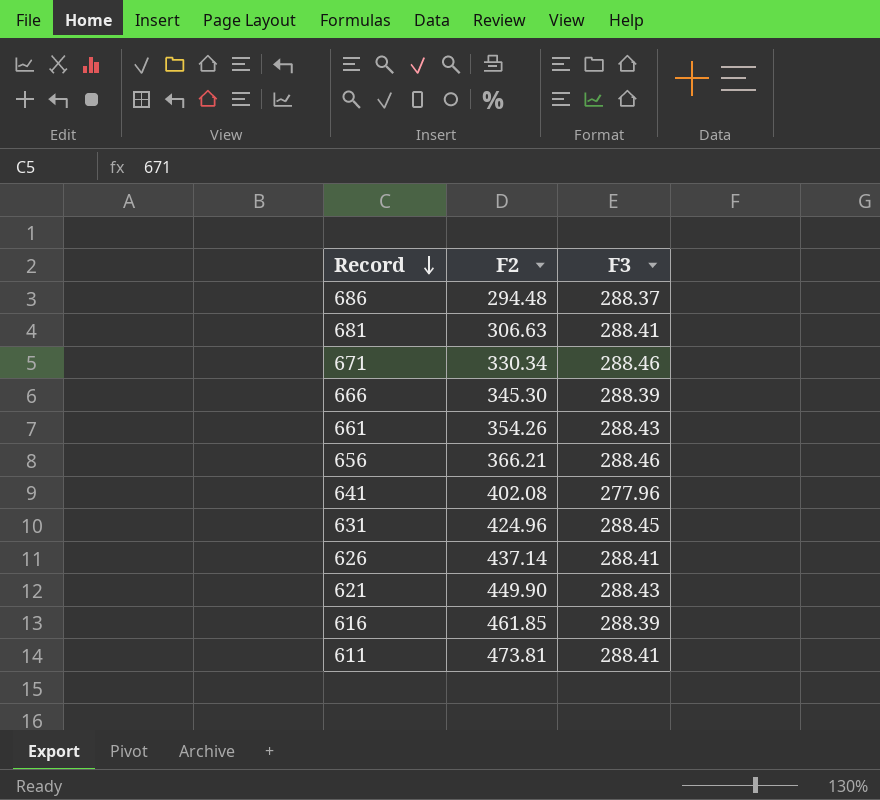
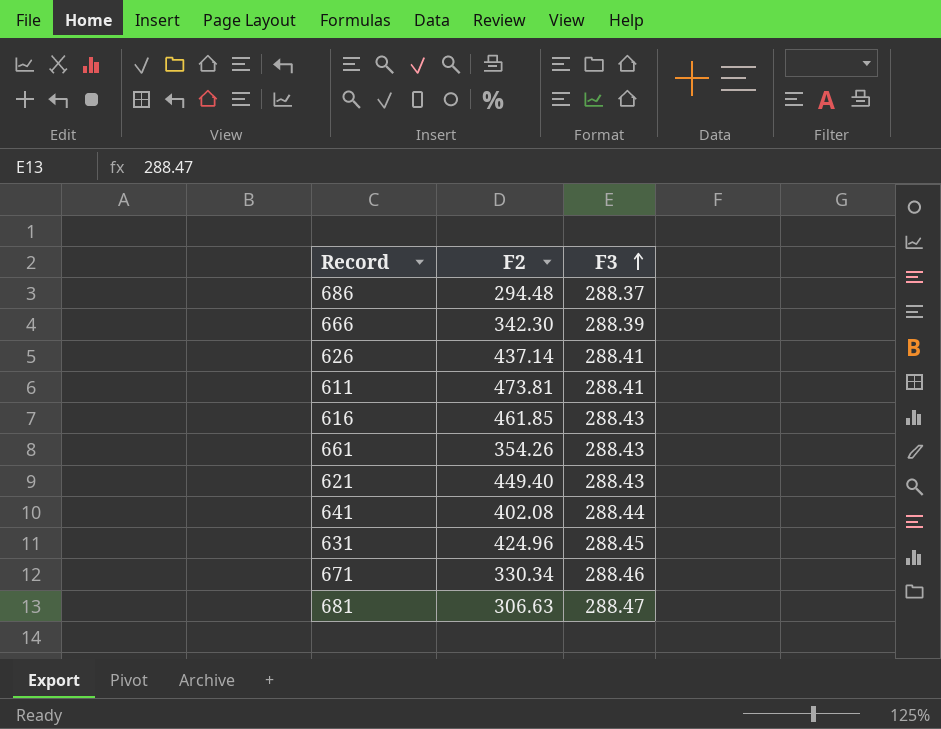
row order: Record descending -> F3 ascending
row 656: 366.21 | 288.46 -> none
666 | F2: 345.30 -> 342.30
616 | F3: 288.39 -> 288.43
621 | F2: 449.90 -> 449.40
641 | F3: 277.96 -> 288.44
681 | F3: 288.41 -> 288.47

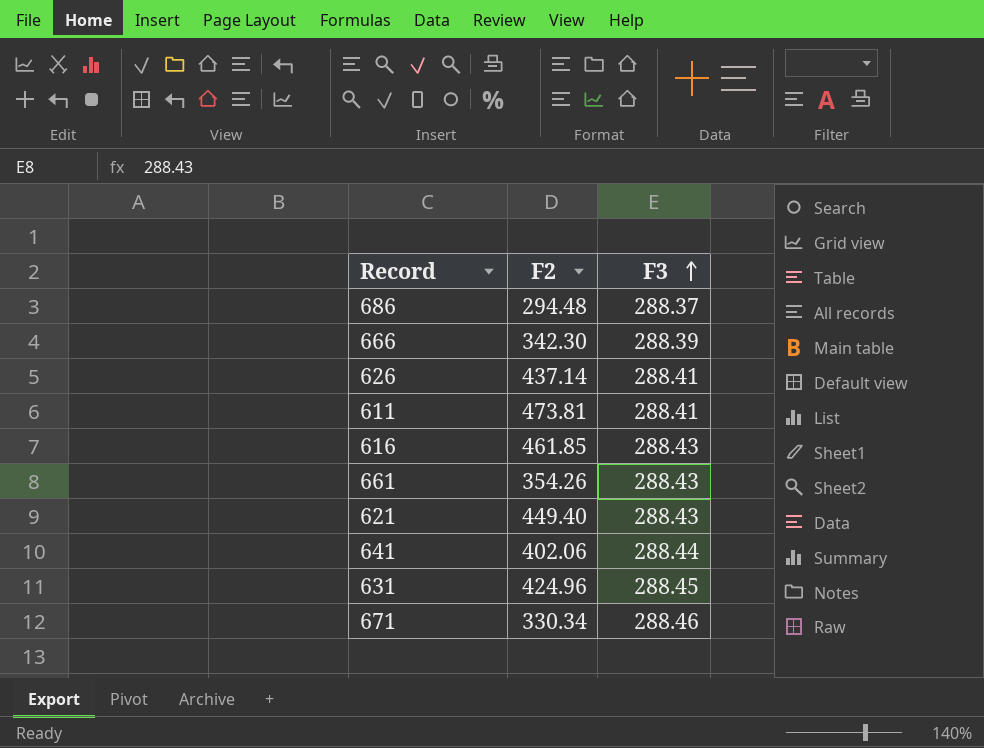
row 681: 306.63 | 288.47 -> none
641 | F2: 402.08 -> 402.06

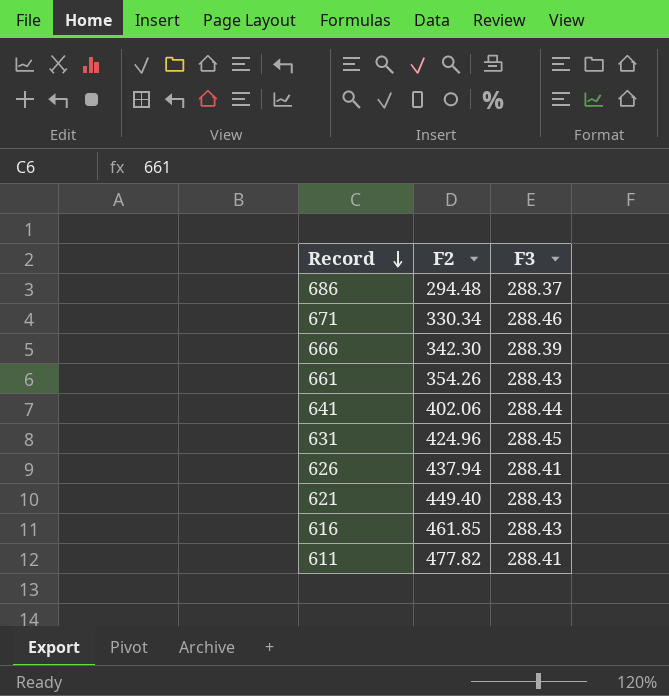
row order: F3 ascending -> Record descending
626 | F2: 437.14 -> 437.94
611 | F2: 473.81 -> 477.82

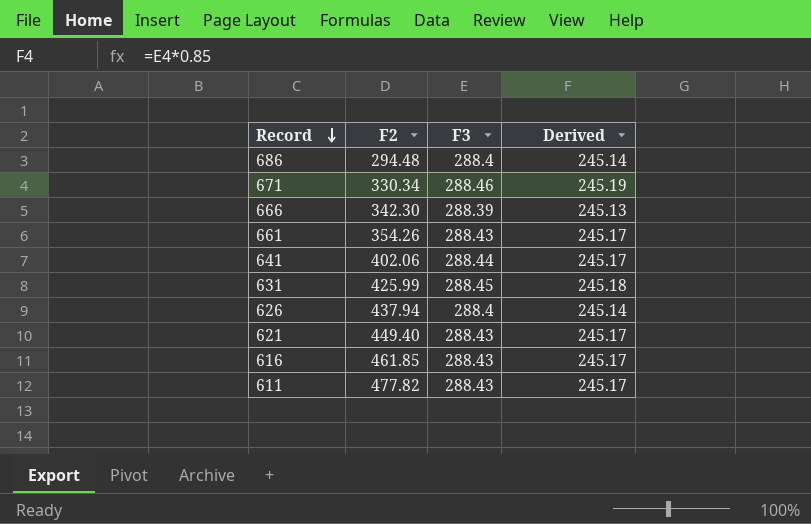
column Derived | formula: none -> [F3] * 0.85
686 | F3: 288.37 -> 288.4
631 | F2: 424.96 -> 425.99
626 | F3: 288.41 -> 288.4
611 | F3: 288.41 -> 288.43

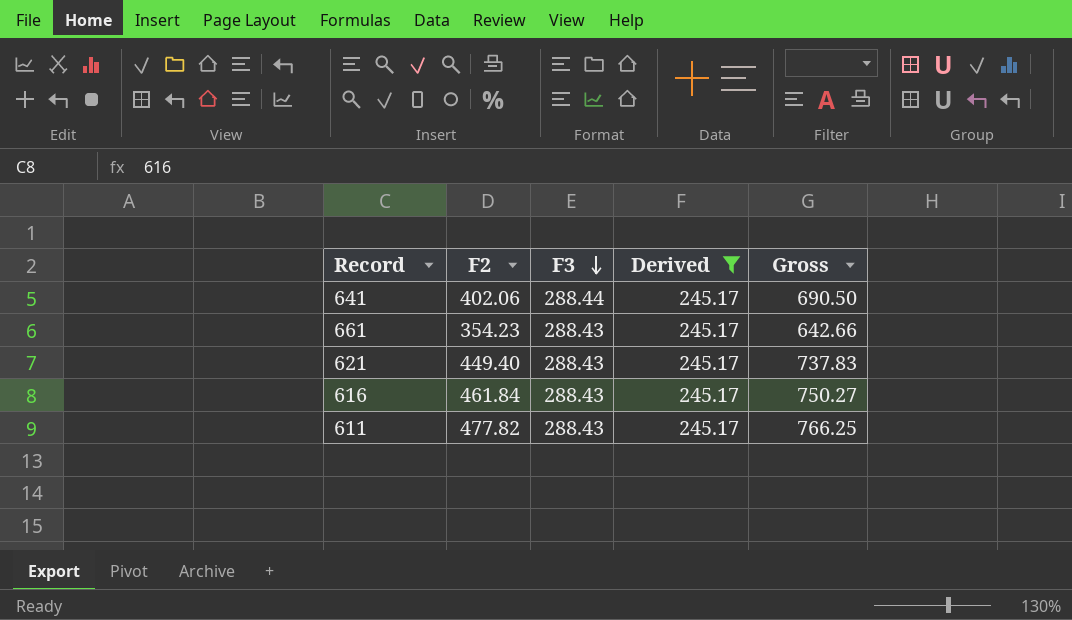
filter: none -> Derived = 245.17
row order: Record descending -> F3 descending
column Gross | formula: none -> [F2] + [F3]
661 | F2: 354.26 -> 354.23
616 | F2: 461.85 -> 461.84

